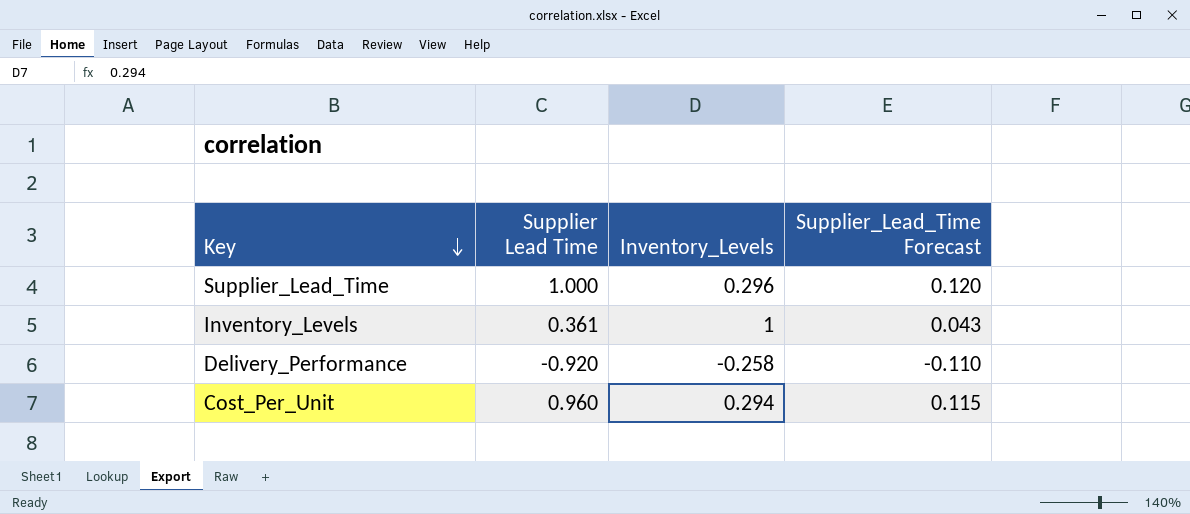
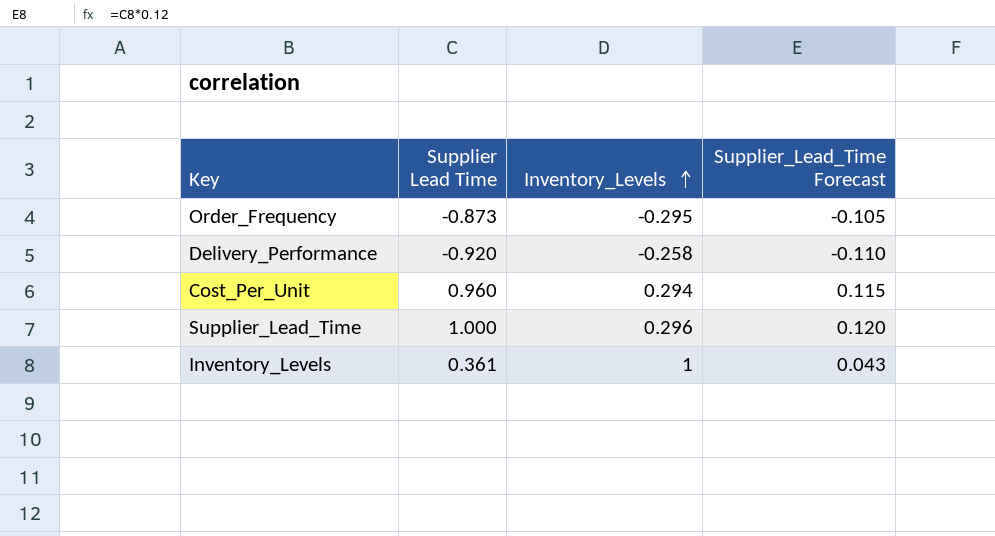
row order: Key descending -> Inventory_Levels ascending
row Order_Frequency: none -> -0.873 | -0.295 | -0.105

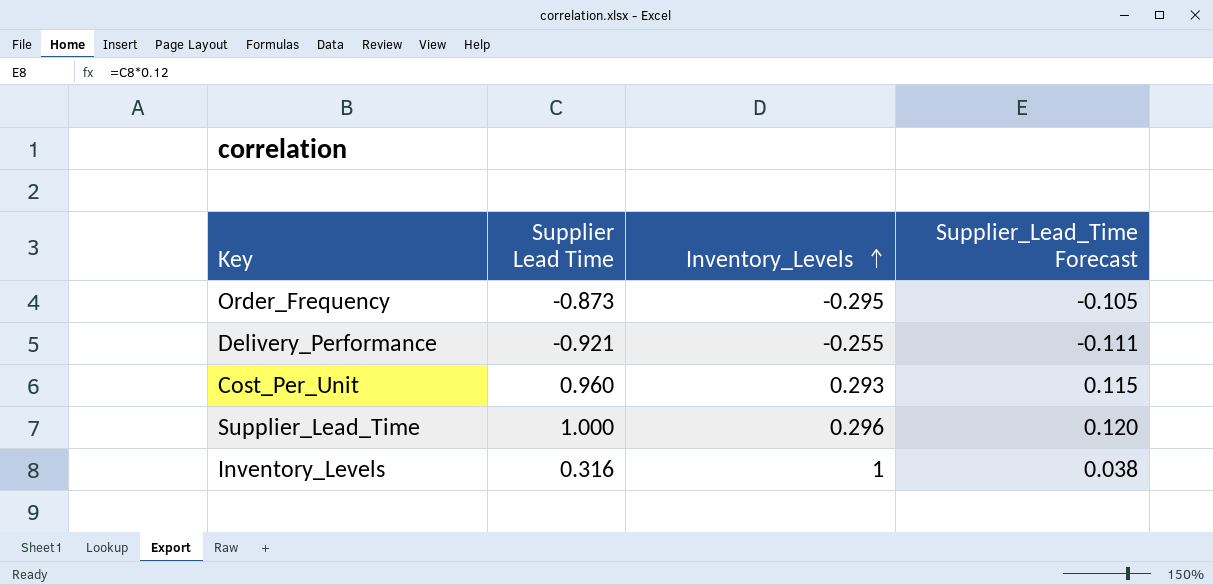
Delivery_Performance | Supplier Lead Time: -0.920 -> -0.921
Delivery_Performance | Inventory_Levels: -0.258 -> -0.255
Delivery_Performance | Supplier_Lead_Time Forecast: -0.110 -> -0.111
Cost_Per_Unit | Inventory_Levels: 0.294 -> 0.293
Inventory_Levels | Supplier Lead Time: 0.361 -> 0.316
Inventory_Levels | Supplier_Lead_Time Forecast: 0.043 -> 0.038

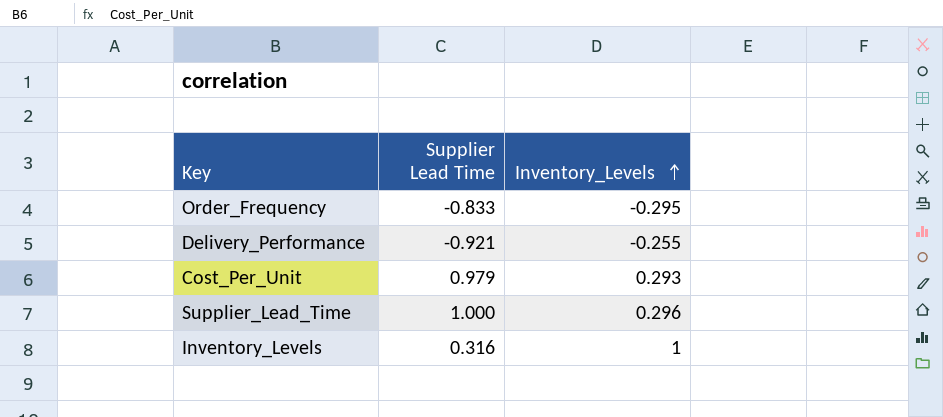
column Supplier_Lead_Time Forecast | formula: [Supplier Lead Time] * 0.12 -> none
Order_Frequency | Supplier Lead Time: -0.873 -> -0.833
Cost_Per_Unit | Supplier Lead Time: 0.960 -> 0.979

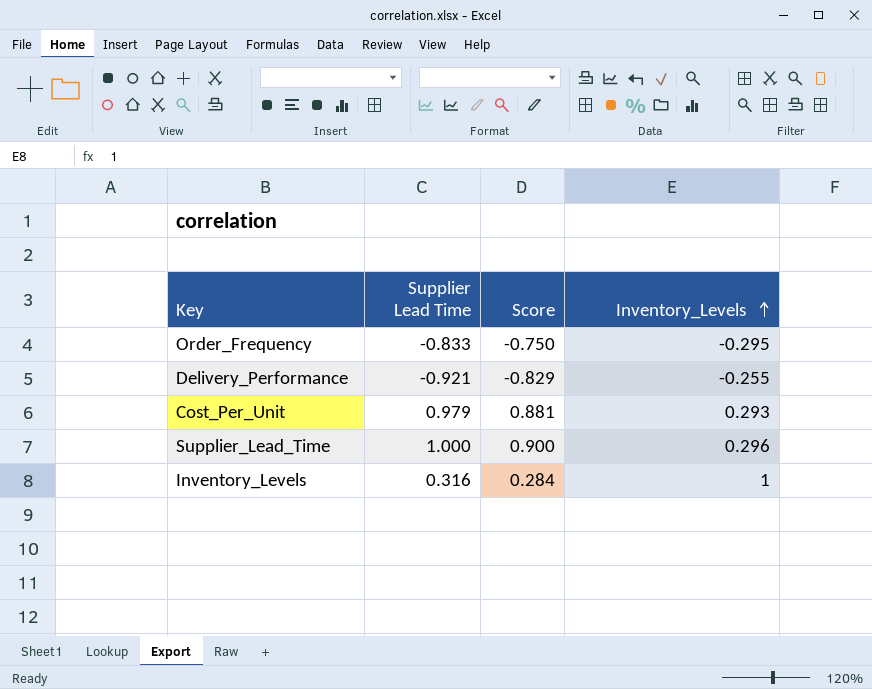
column Score | formula: none -> [Supplier Lead Time] * 0.9

